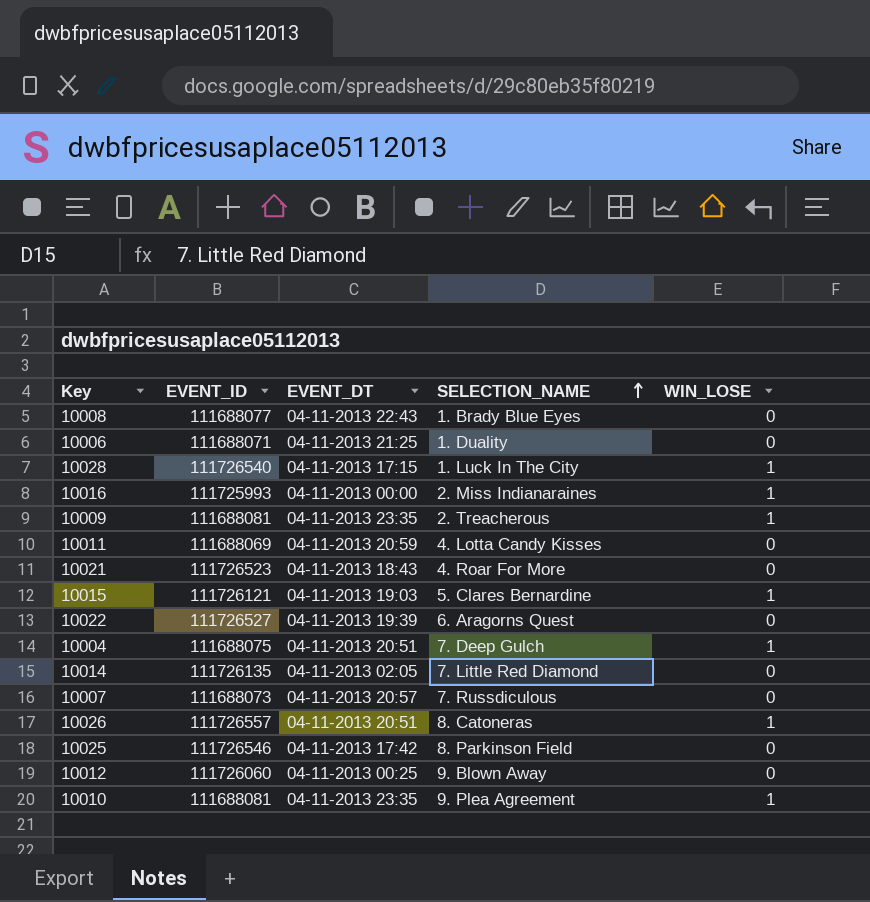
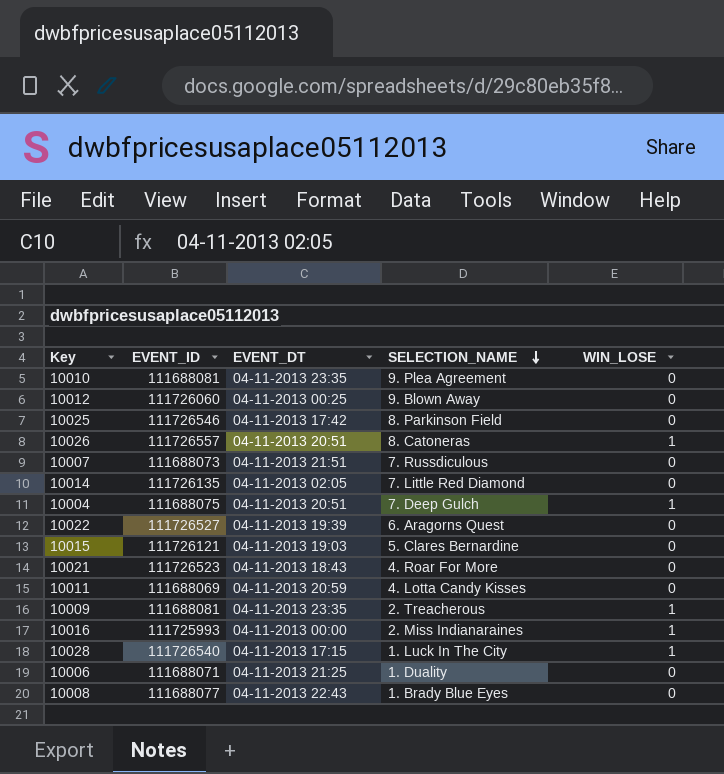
row order: SELECTION_NAME ascending -> SELECTION_NAME descending
10010 | WIN_LOSE: 1 -> 0
10007 | EVENT_DT: 04-11-2013 20:57 -> 04-11-2013 21:51
10015 | WIN_LOSE: 1 -> 0

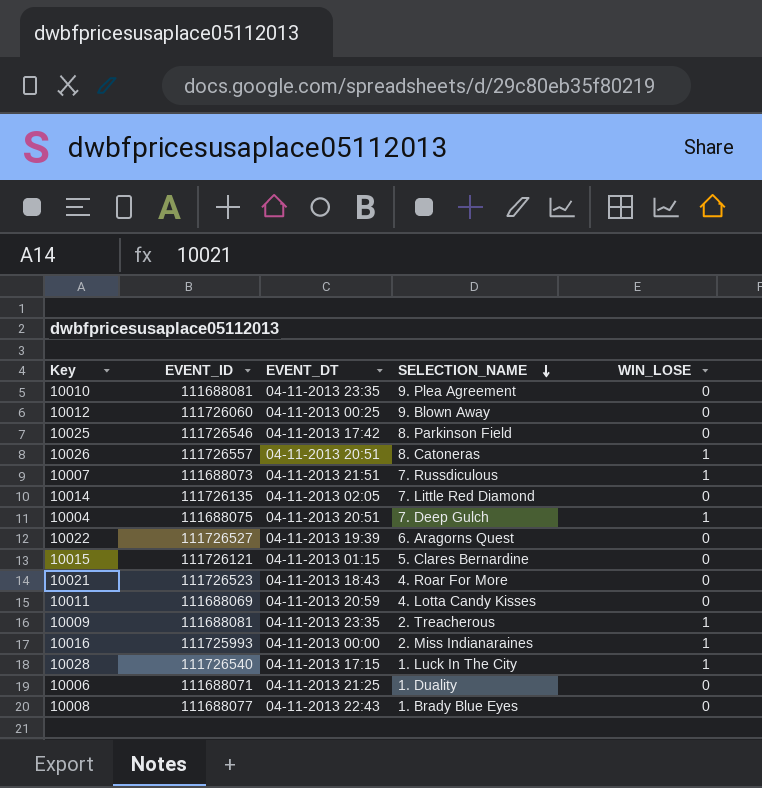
10007 | WIN_LOSE: 0 -> 1
10015 | EVENT_DT: 04-11-2013 19:03 -> 04-11-2013 01:15

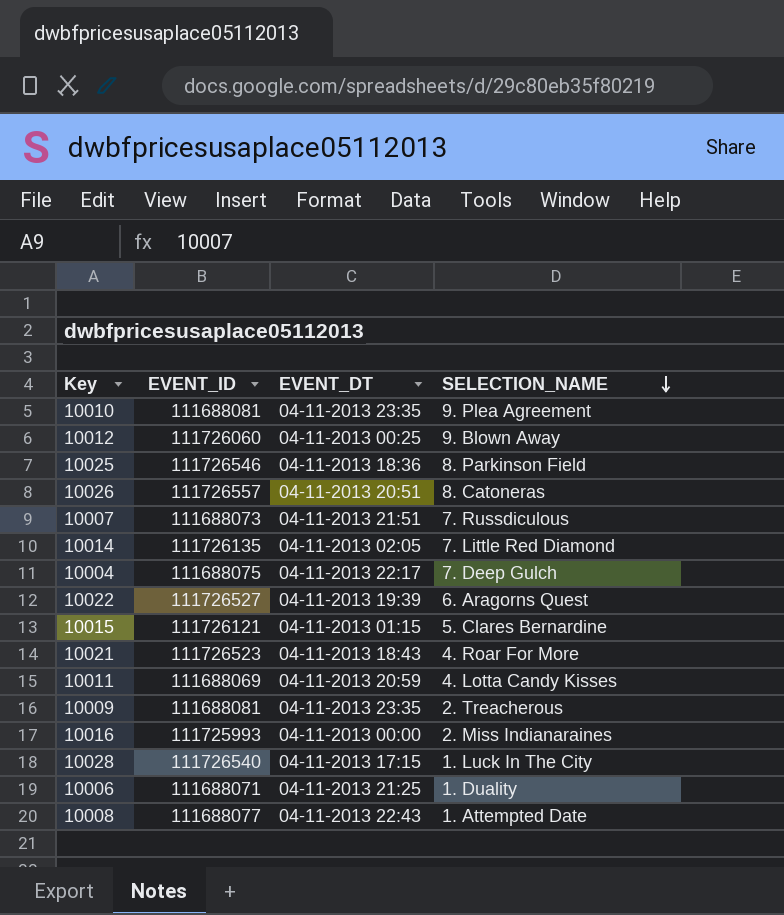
column WIN_LOSE | position: 5 -> none
10025 | EVENT_DT: 04-11-2013 17:42 -> 04-11-2013 18:36
10004 | EVENT_DT: 04-11-2013 20:51 -> 04-11-2013 22:17
10008 | SELECTION_NAME: 1. Brady Blue Eyes -> 1. Attempted Date

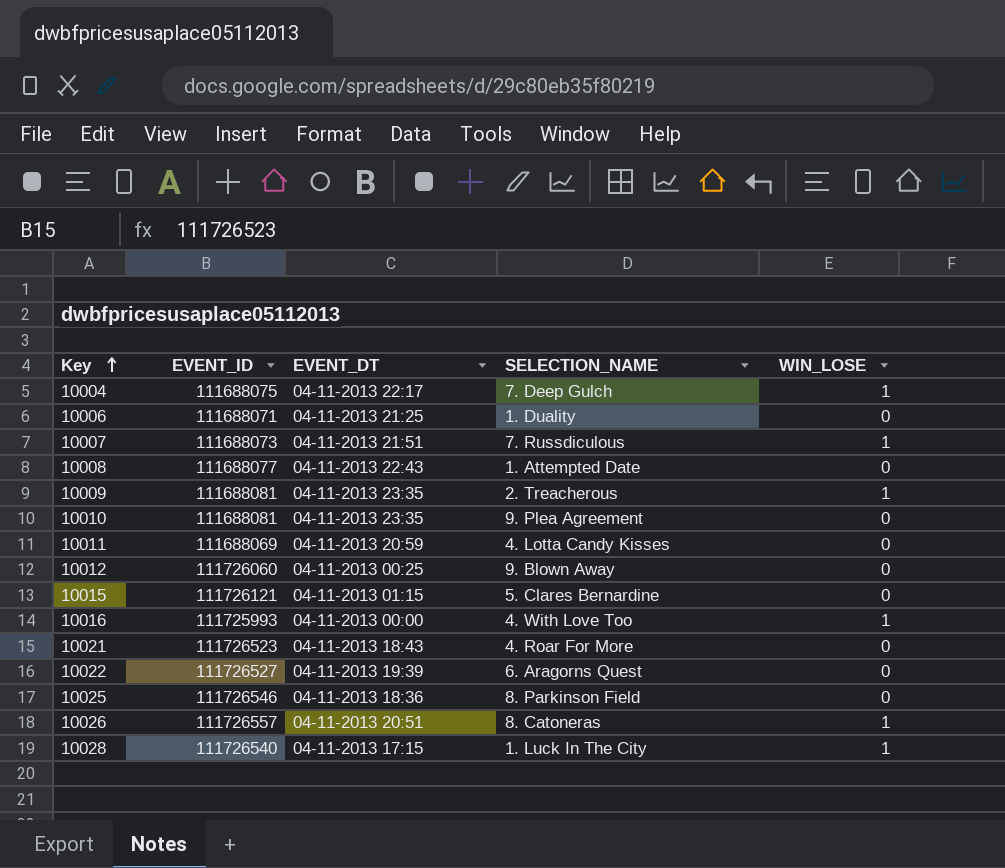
row order: SELECTION_NAME descending -> Key ascending
column WIN_LOSE | position: none -> 5
row 10014: 111726135 | 04-11-2013 02:05 | 7. Little Red Diamond -> none
10016 | SELECTION_NAME: 2. Miss Indianaraines -> 4. With Love Too

